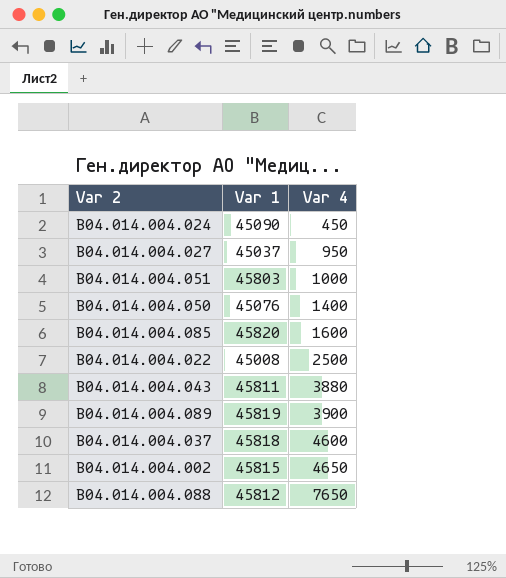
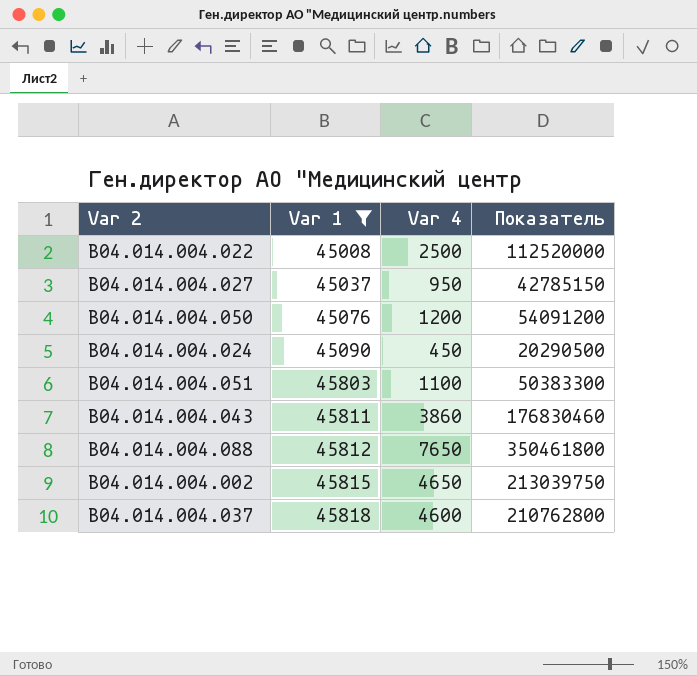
filter: none -> Var 1 <= 45818
row order: Var 4 ascending -> Var 1 ascending
column Показатель | formula: none -> [Var 1] * [Var 4]
B04.014.004.050 | Var 4: 1400 -> 1200
B04.014.004.051 | Var 4: 1000 -> 1100
B04.014.004.043 | Var 4: 3880 -> 3860

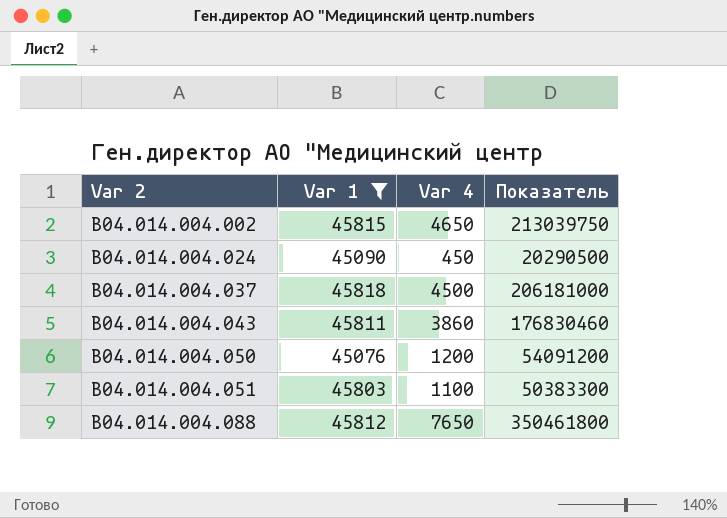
row order: Var 1 ascending -> Var 2 ascending
row B04.014.004.022: 45008 | 2500 | 112520000 -> none
row B04.014.004.027: 45037 | 950 | 42785150 -> none
B04.014.004.037 | Var 4: 4600 -> 4500
B04.014.004.037 | Показатель: 210762800 -> 206181000

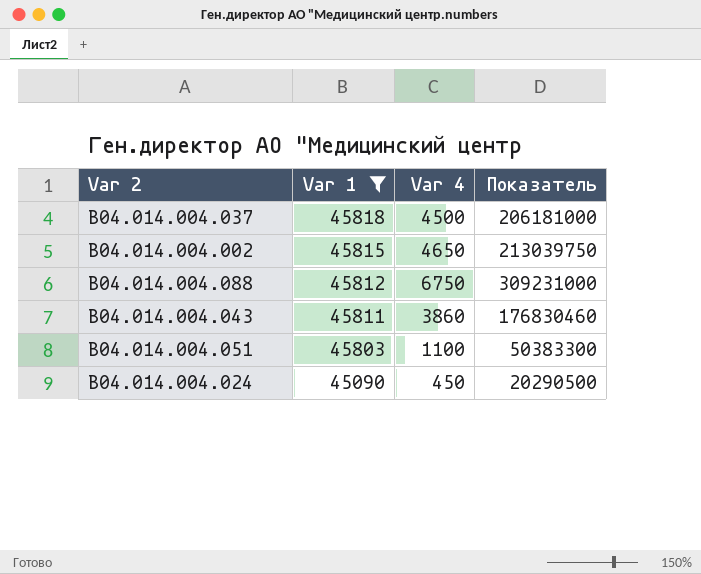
row order: Var 2 ascending -> Var 1 descending
row B04.014.004.050: 45076 | 1200 | 54091200 -> none
B04.014.004.088 | Var 4: 7650 -> 6750
B04.014.004.088 | Показатель: 350461800 -> 309231000

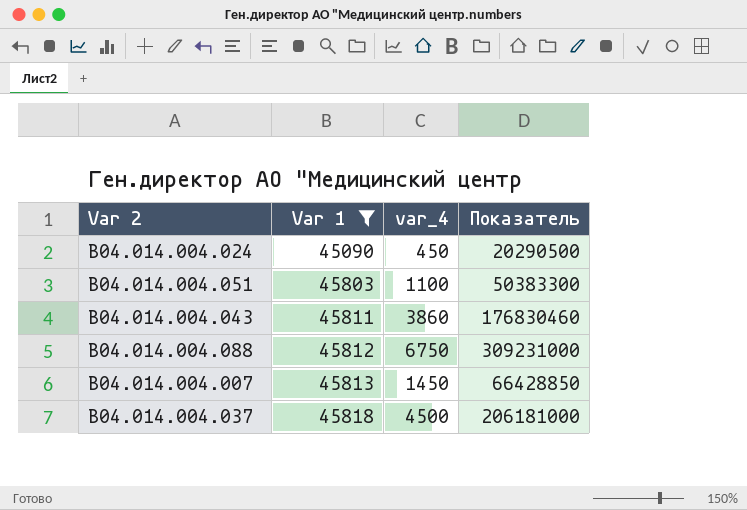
row order: Var 1 descending -> Var 1 ascending
column name: Var 4 -> var_4
row B04.014.004.002: 45815 | 4650 | 213039750 -> none
row B04.014.004.007: none -> 45813 | 1450 | 66428850

